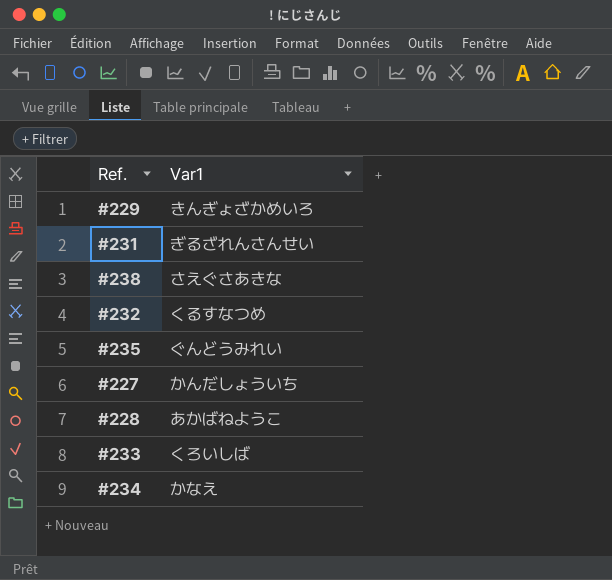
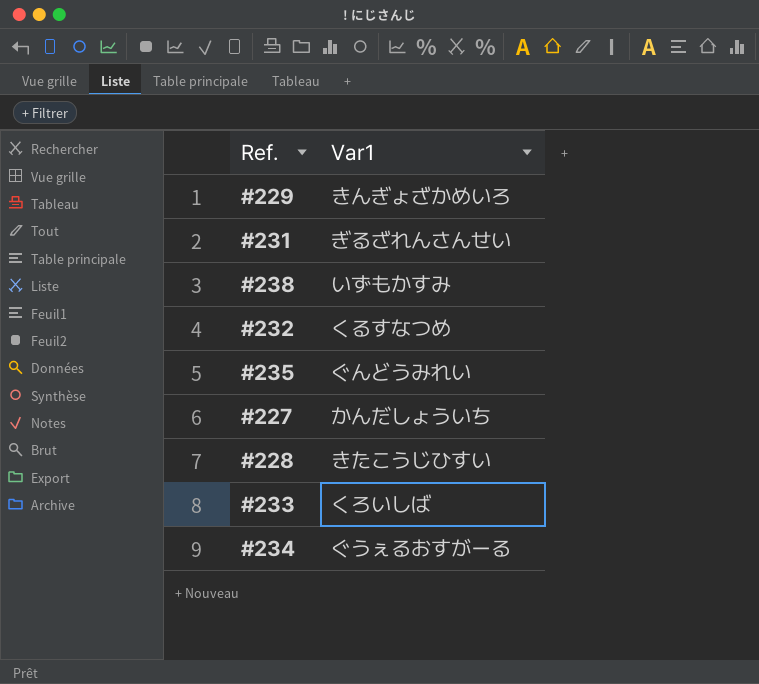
#238 | Var1: さえぐさあきな -> いずもかすみ
#228 | Var1: あかばねようこ -> きたこうじひすい
#234 | Var1: かなえ -> ぐうぇるおすがーる

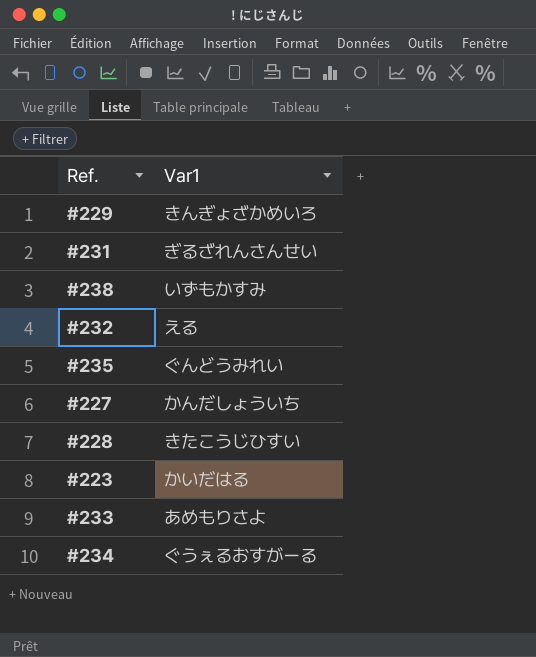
#232 | Var1: くるすなつめ -> える
row #223: none -> かいだはる
#233 | Var1: くろいしば -> あめもりさよ

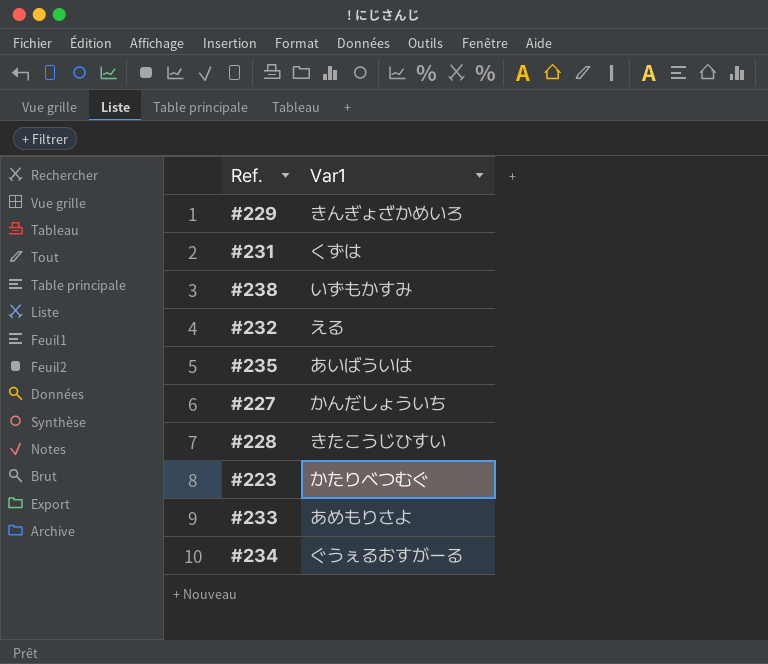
#231 | Var1: ぎるざれんさんせい -> くずは
#235 | Var1: ぐんどうみれい -> あいばういは
#223 | Var1: かいだはる -> かたりべつむぐ

